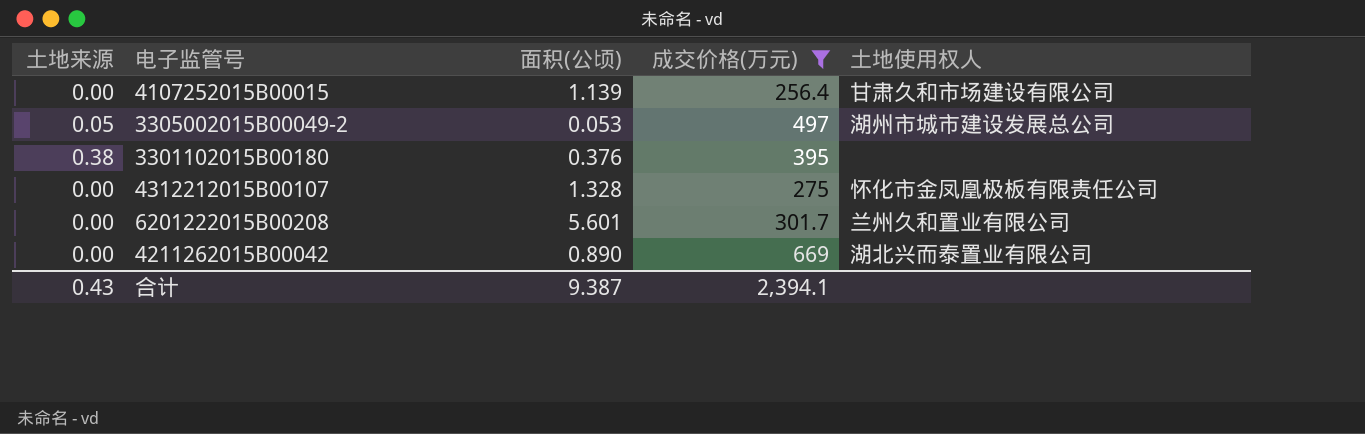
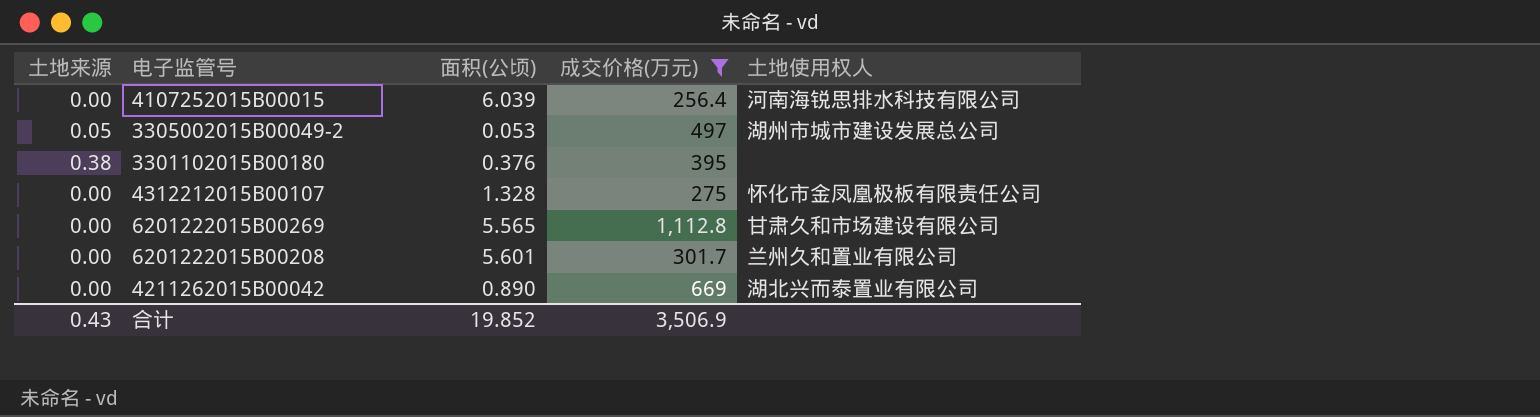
4107252015B00015 | 面积(公顷): 1.139 -> 6.039
4107252015B00015 | 土地使用权人: 甘肃久和市场建设有限公司 -> 河南海锐思排水科技有限公司
row 6201222015B00269: none -> 0.00 | 5.565 | 1,112.8 | 甘肃久和市场建设有限公司
合计 | 面积(公顷): 9.387 -> 19.852
合计 | 成交价格(万元): 2,394.1 -> 3,506.9

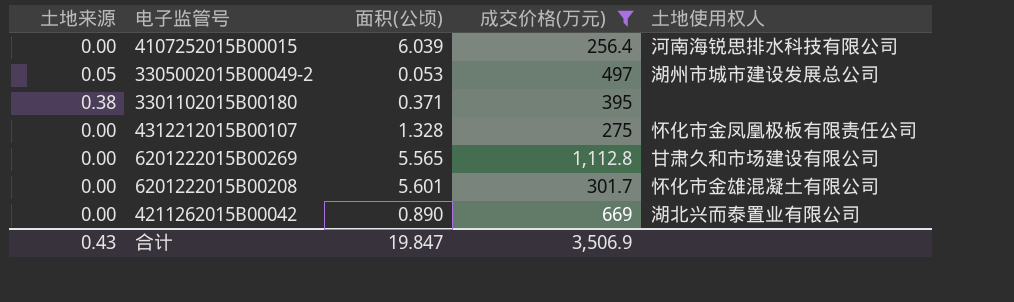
3301102015B00180 | 面积(公顷): 0.376 -> 0.371
6201222015B00208 | 土地使用权人: 兰州久和置业有限公司 -> 怀化市金雄混凝土有限公司
合计 | 面积(公顷): 19.852 -> 19.847

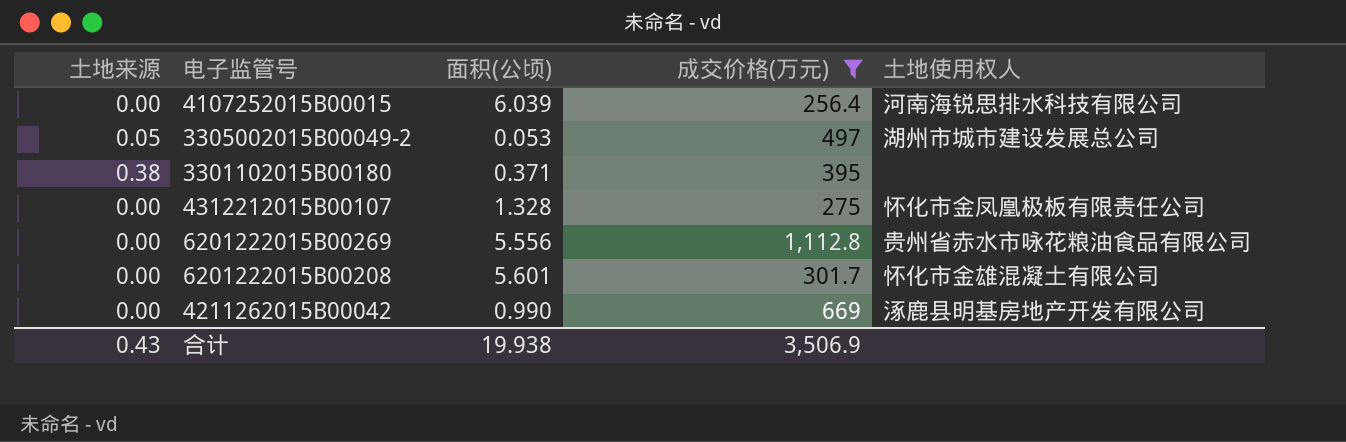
6201222015B00269 | 面积(公顷): 5.565 -> 5.556
6201222015B00269 | 土地使用权人: 甘肃久和市场建设有限公司 -> 贵州省赤水市咏花粮油食品有限公司
4211262015B00042 | 面积(公顷): 0.890 -> 0.990
4211262015B00042 | 土地使用权人: 湖北兴而泰置业有限公司 -> 涿鹿县明基房地产开发有限公司
合计 | 面积(公顷): 19.847 -> 19.938

